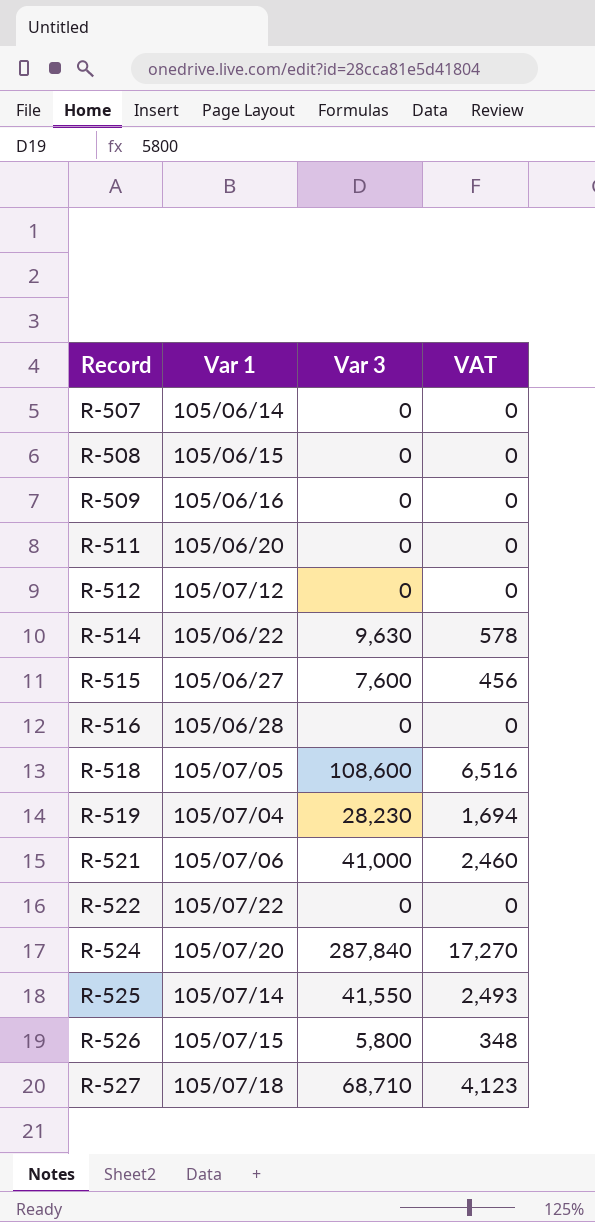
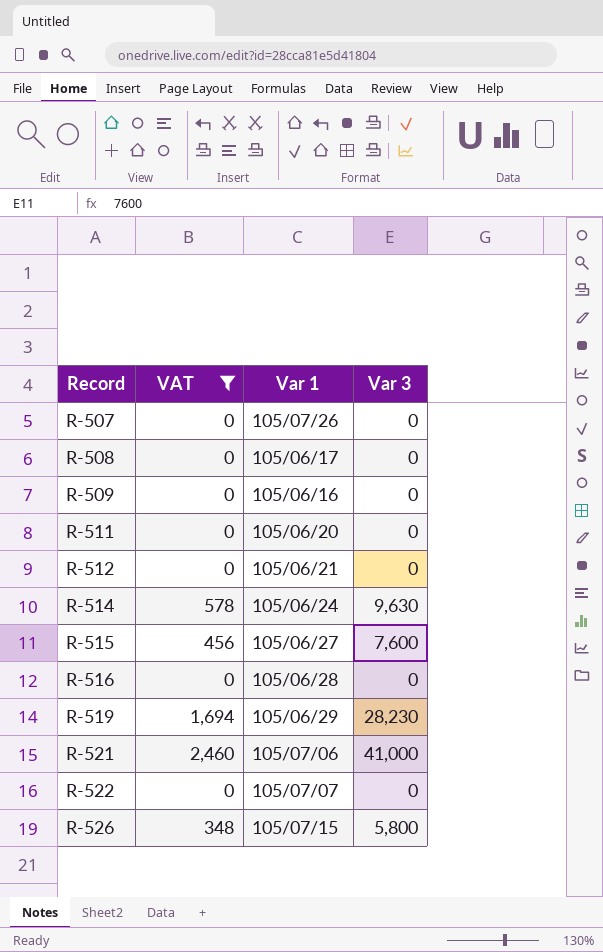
filter: none -> VAT <= 2,460
column VAT | position: 4 -> 2
R-507 | Var 1: 105/06/14 -> 105/07/26
R-508 | Var 1: 105/06/15 -> 105/06/17
R-512 | Var 1: 105/07/12 -> 105/06/21
R-514 | Var 1: 105/06/22 -> 105/06/24
R-519 | Var 1: 105/07/04 -> 105/06/29
R-522 | Var 1: 105/07/22 -> 105/07/07

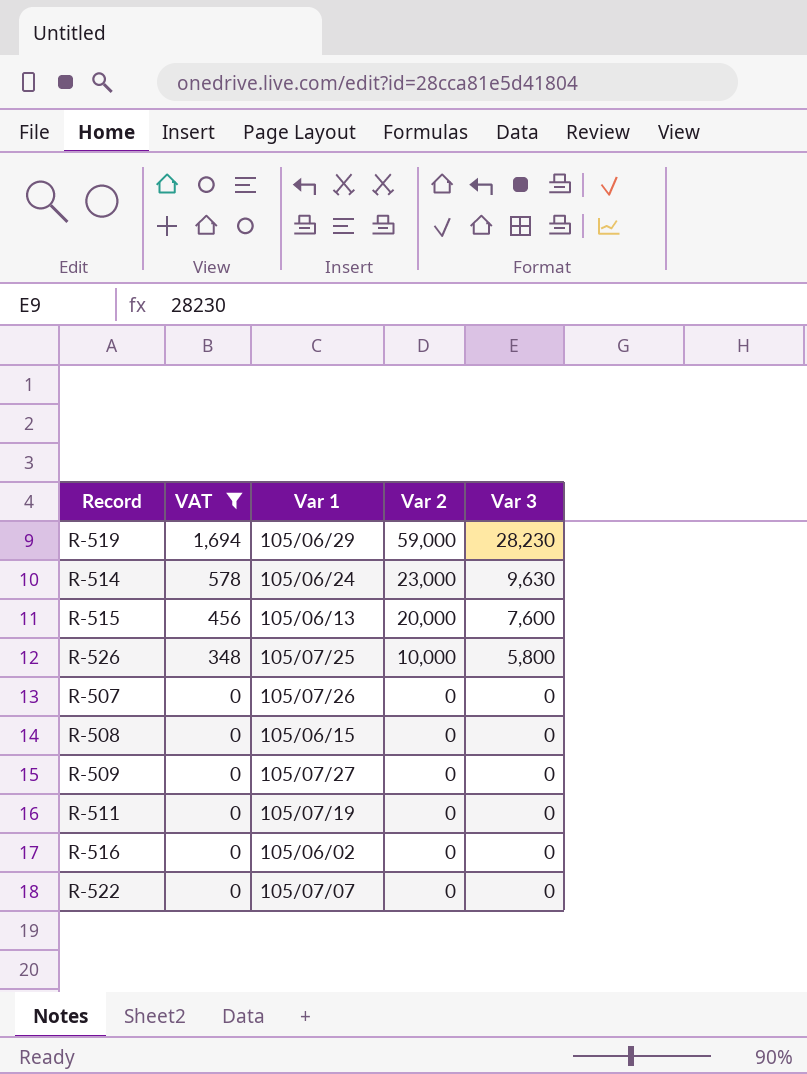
row order: Record ascending -> VAT descending
column Var 2 | position: none -> 4
row R-512: 0 | 105/06/21 | 0 -> none
row R-521: 2,460 | 105/07/06 | 41,000 -> none
R-515 | Var 1: 105/06/27 -> 105/06/13
R-526 | Var 1: 105/07/15 -> 105/07/25
R-508 | Var 1: 105/06/17 -> 105/06/15
R-509 | Var 1: 105/06/16 -> 105/07/27
R-511 | Var 1: 105/06/20 -> 105/07/19
R-516 | Var 1: 105/06/28 -> 105/06/02

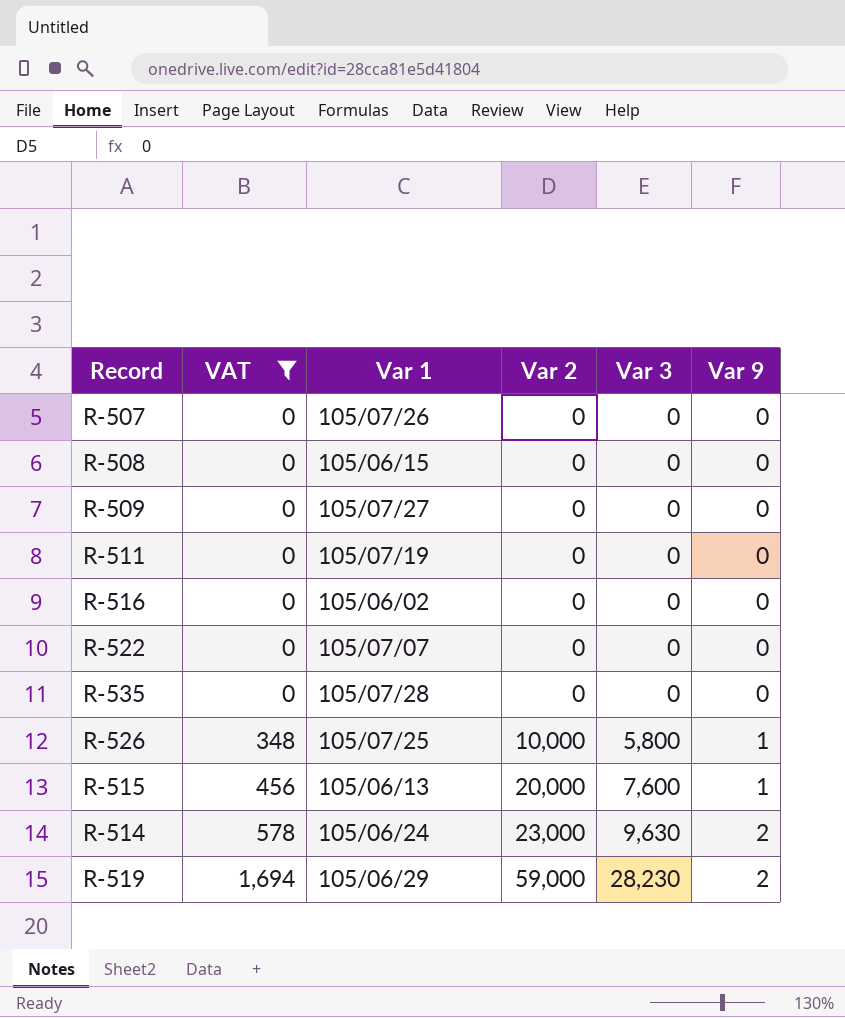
row order: VAT descending -> VAT ascending
column Var 9 | position: none -> 6
row R-535: none -> 0 | 105/07/28 | 0 | 0 | 0

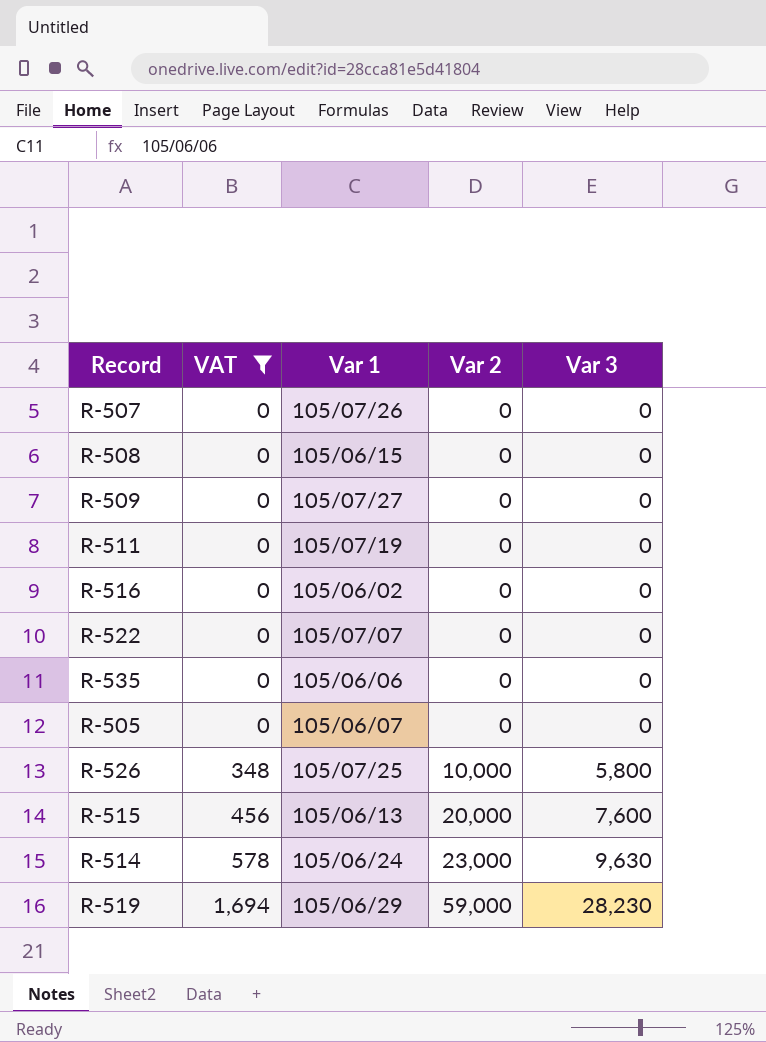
column Var 9 | position: 6 -> none
R-535 | Var 1: 105/07/28 -> 105/06/06
row R-505: none -> 0 | 105/06/07 | 0 | 0

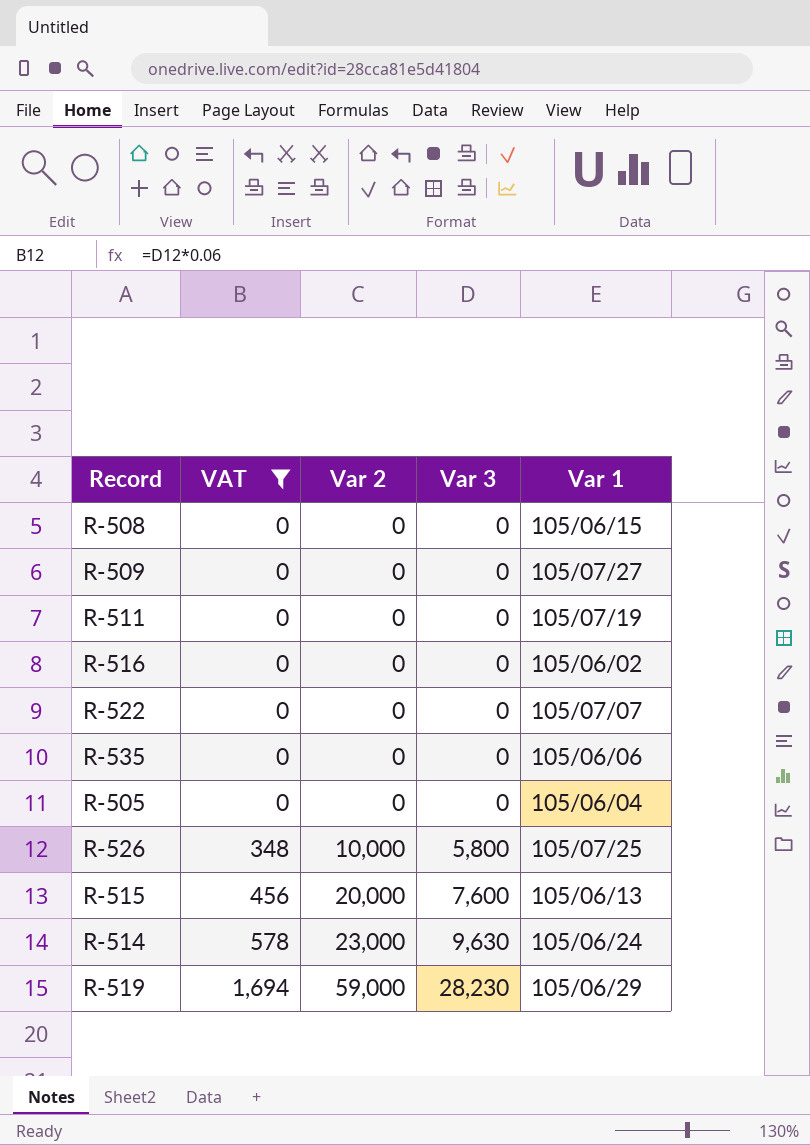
column Var 1 | position: 3 -> 5
row R-507: 0 | 105/07/26 | 0 | 0 -> none
R-505 | Var 1: 105/06/07 -> 105/06/04

